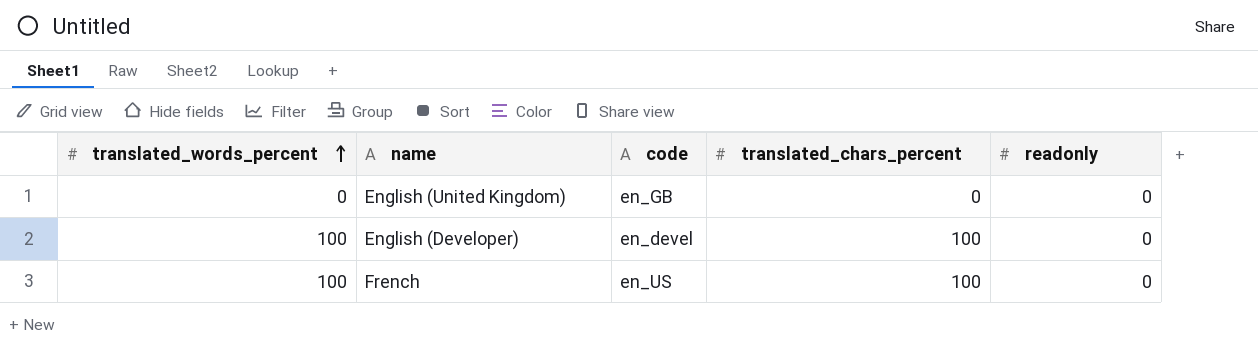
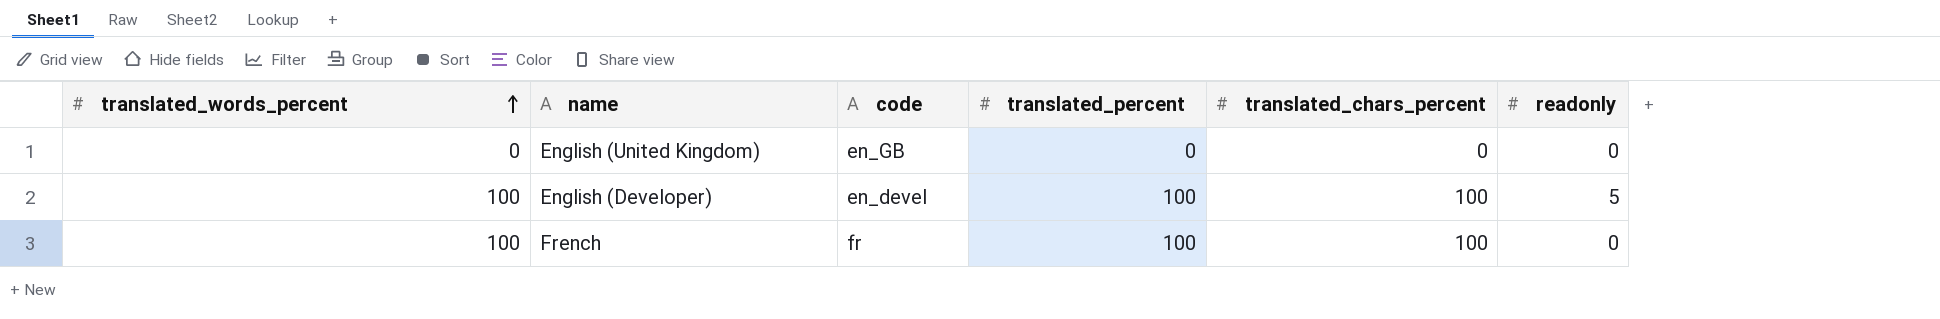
column translated_percent | position: none -> 4
English (Developer) | readonly: 0 -> 5
French | code: en_US -> fr

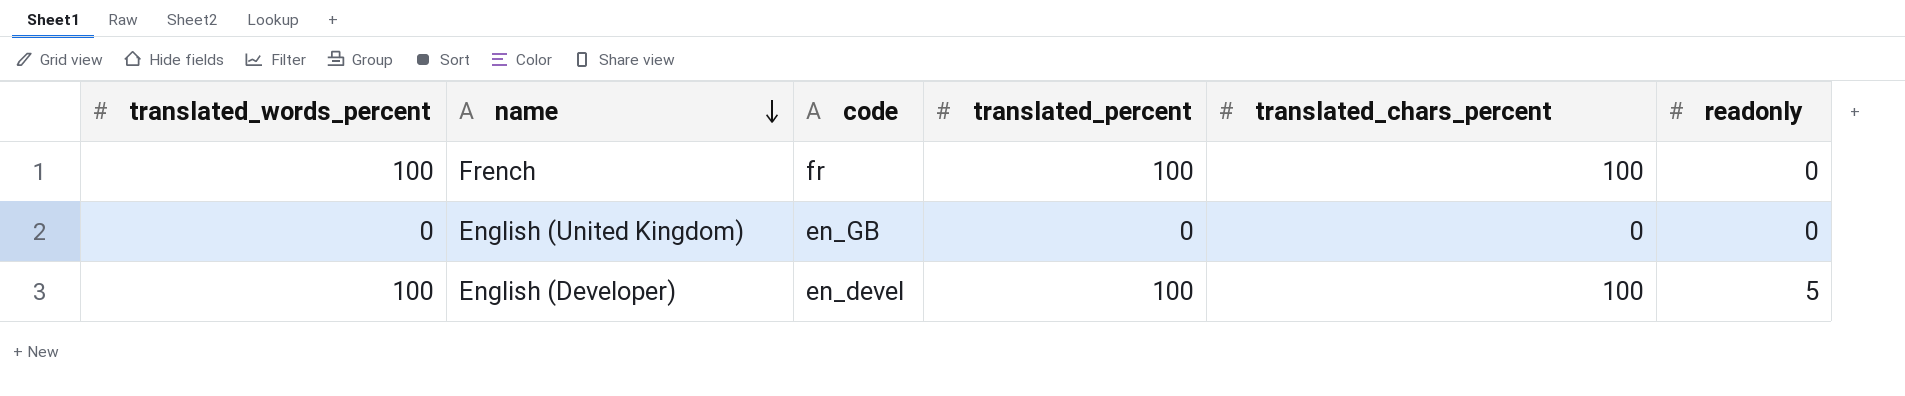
row order: translated_words_percent ascending -> name descending

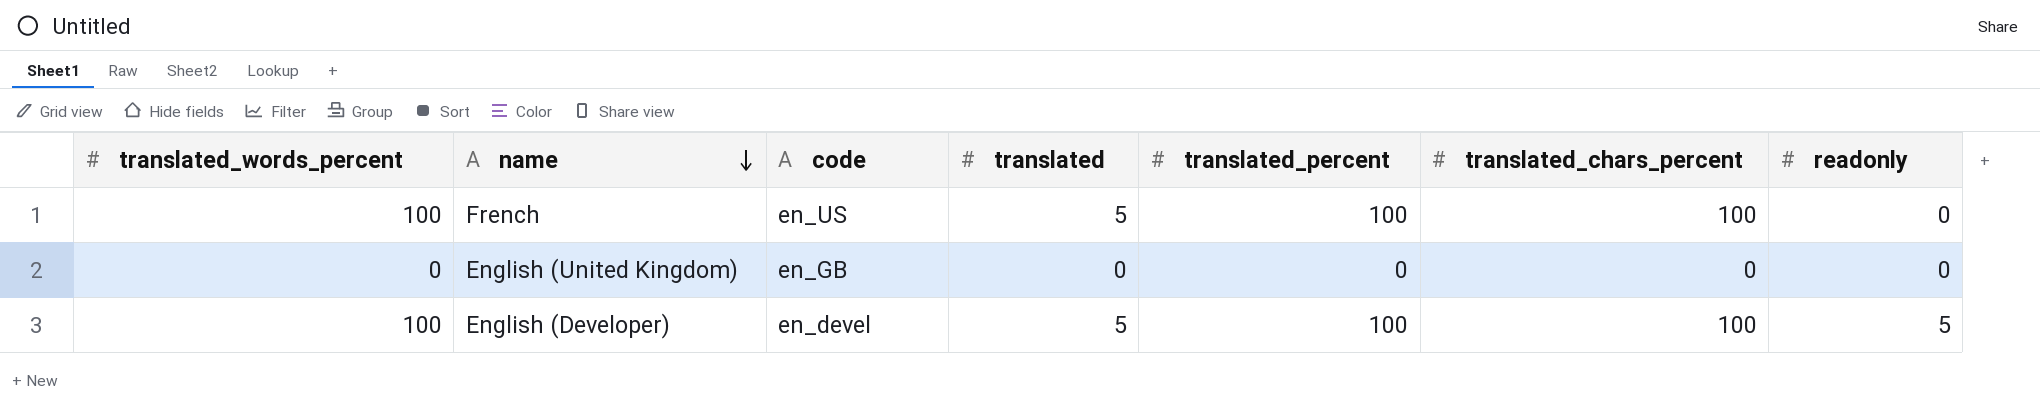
column translated | position: none -> 4
French | code: fr -> en_US

